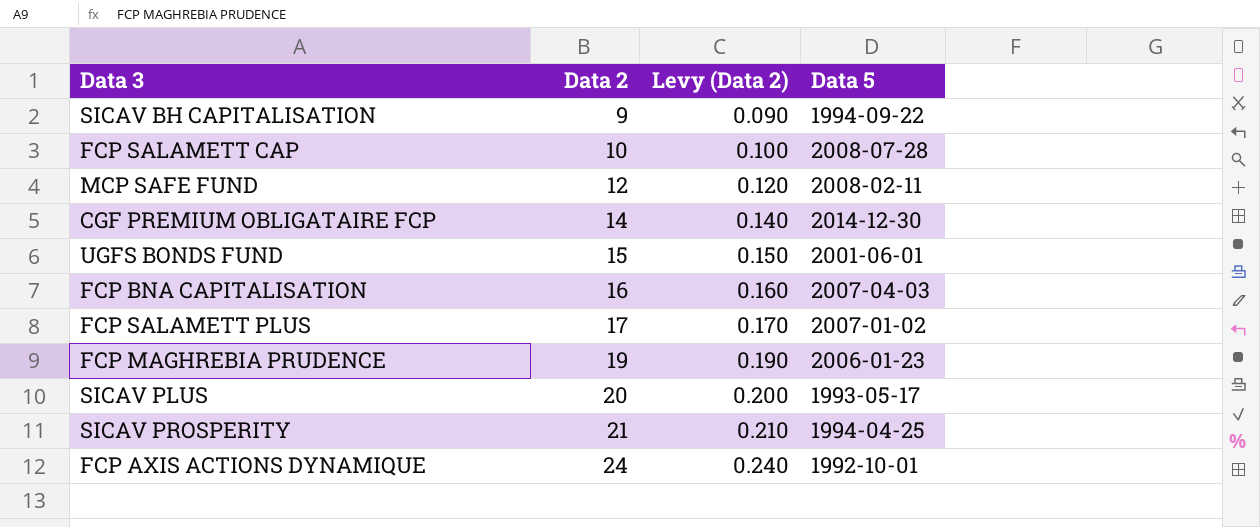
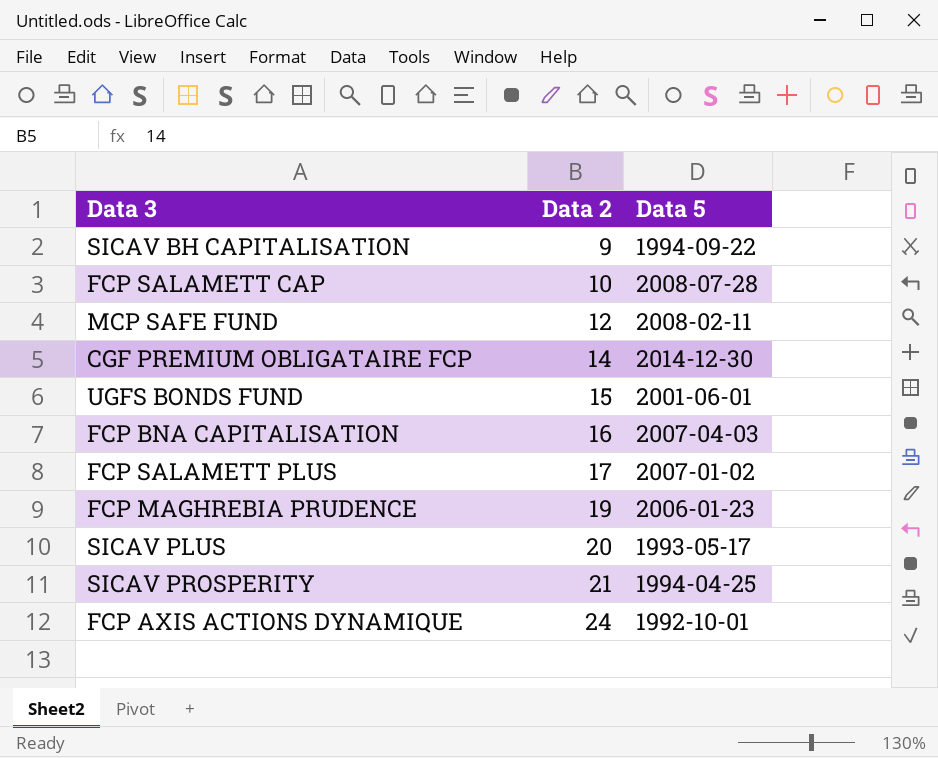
column Levy (Data 2) | formula: [Data 2] * 0.01 -> none

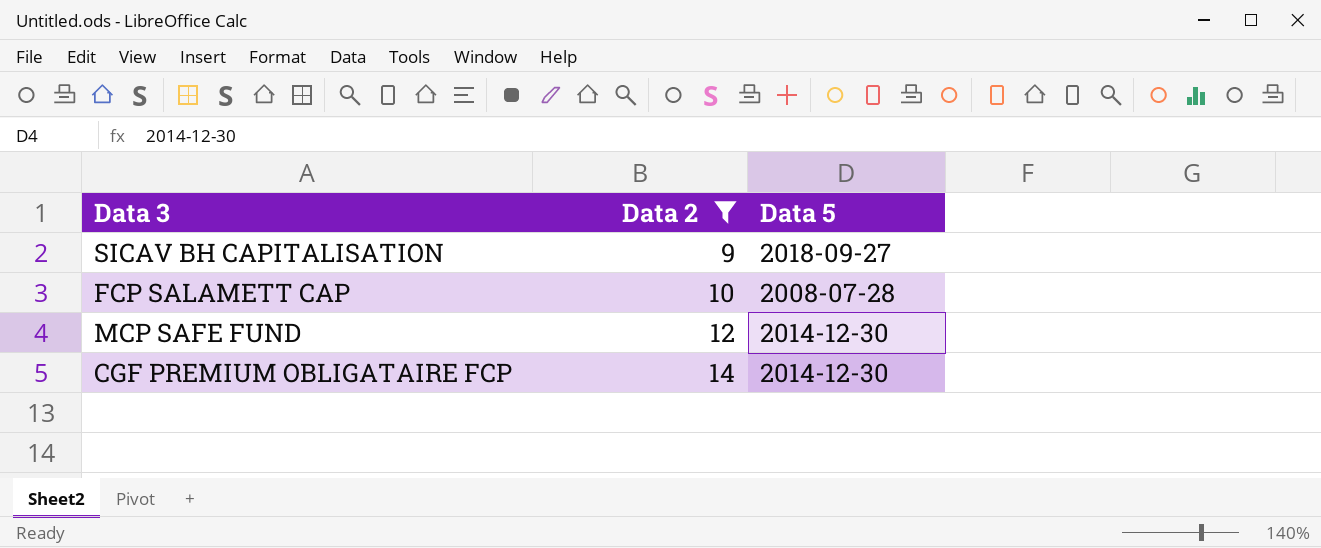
filter: none -> Data 2 <= 14
SICAV BH CAPITALISATION | Data 5: 1994-09-22 -> 2018-09-27
MCP SAFE FUND | Data 5: 2008-02-11 -> 2014-12-30

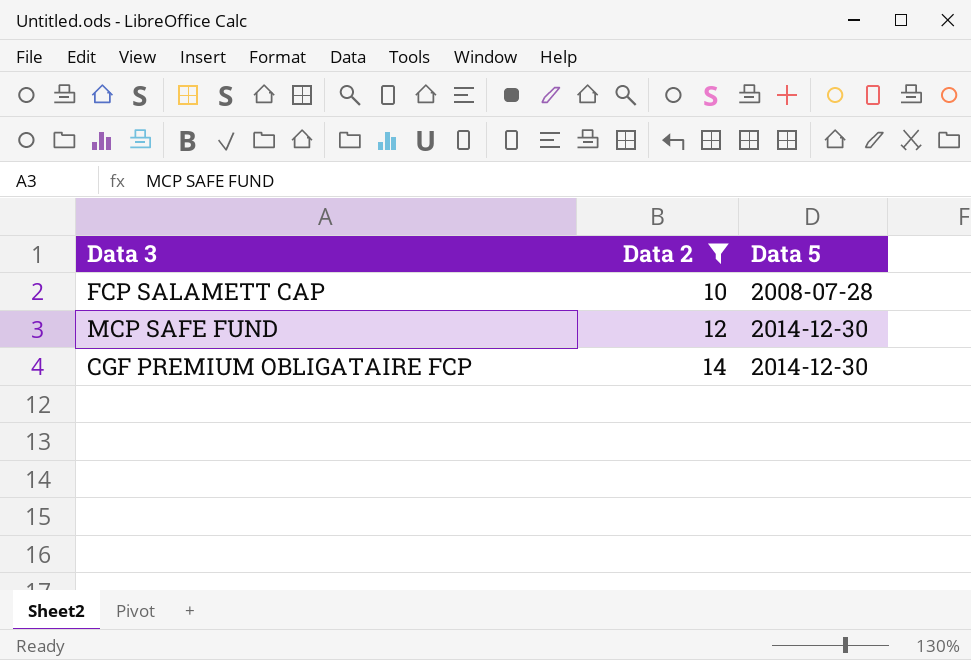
row SICAV BH CAPITALISATION: 9 | 2018-09-27 -> none

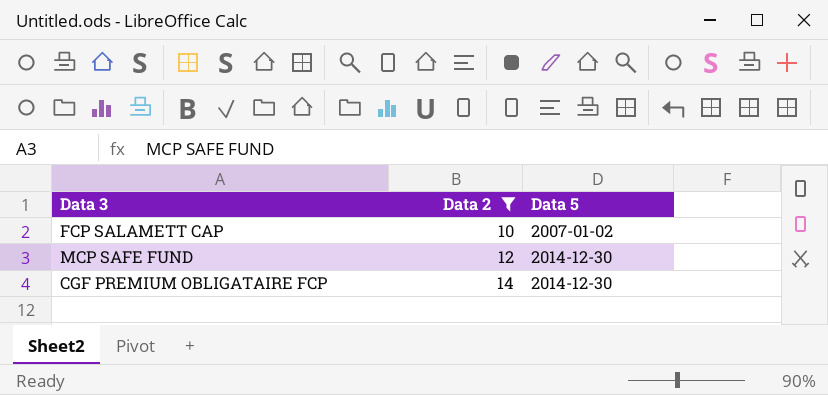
FCP SALAMETT CAP | Data 5: 2008-07-28 -> 2007-01-02

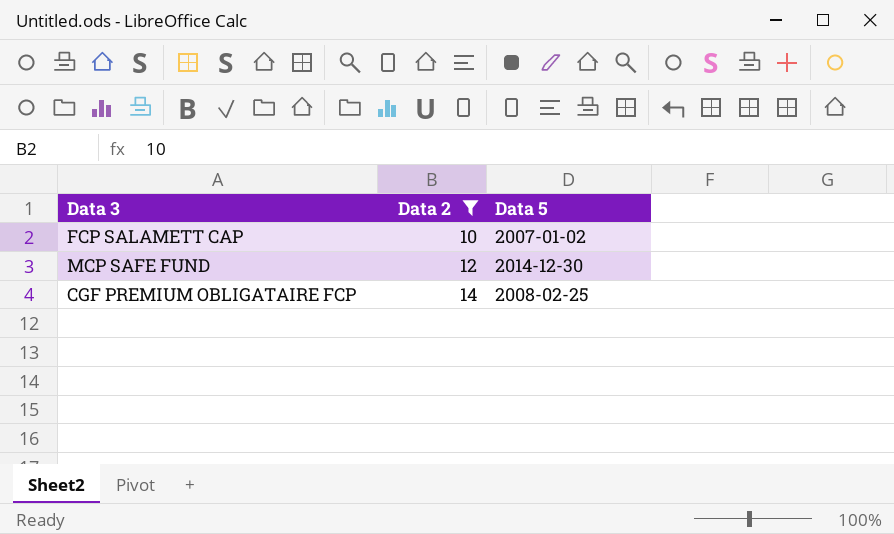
CGF PREMIUM OBLIGATAIRE FCP | Data 5: 2014-12-30 -> 2008-02-25

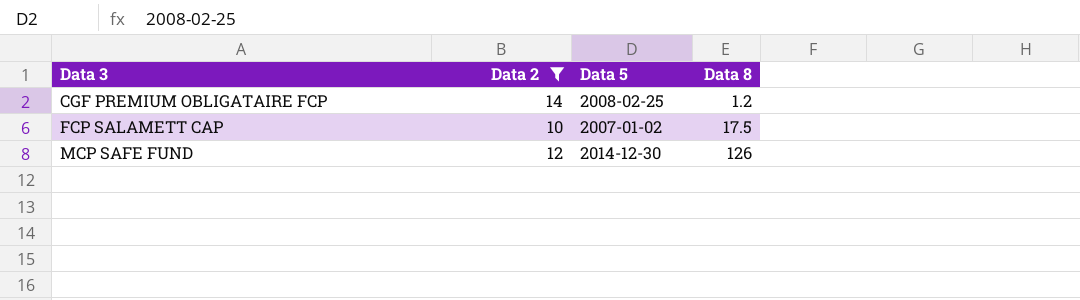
row order: Data 2 ascending -> Data 3 ascending
column Data 8 | position: none -> 4

